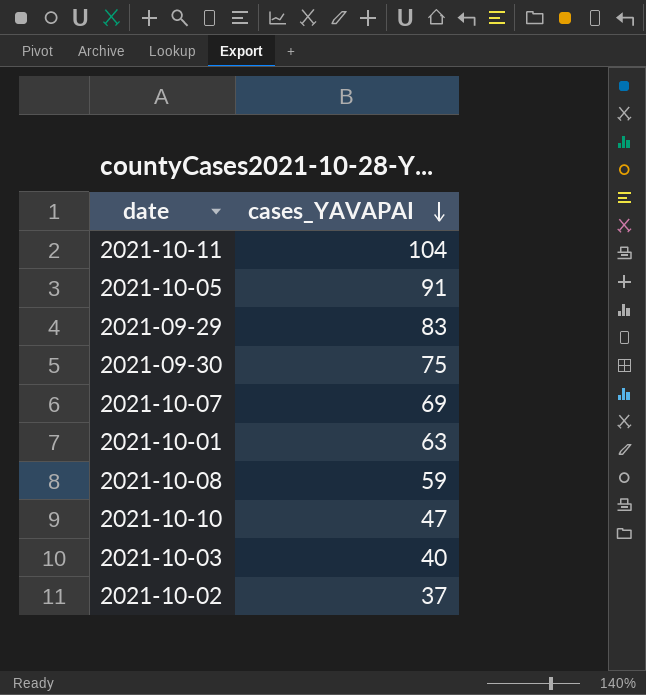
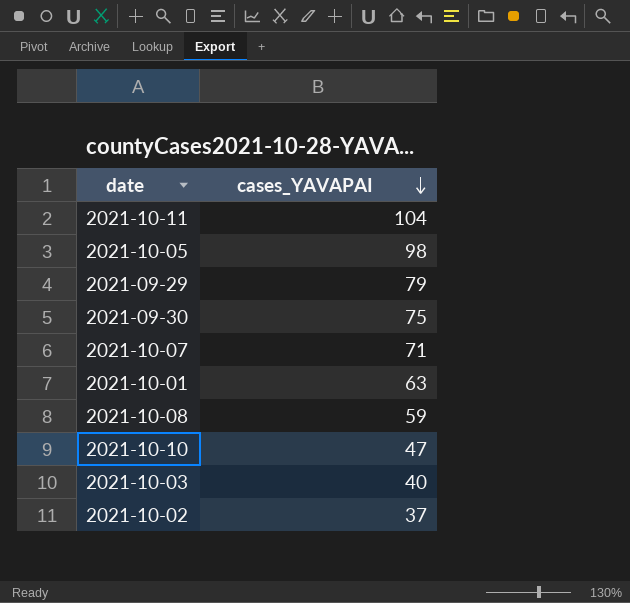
2021-10-05 | cases_YAVAPAI: 91 -> 98
2021-09-29 | cases_YAVAPAI: 83 -> 79
2021-10-07 | cases_YAVAPAI: 69 -> 71

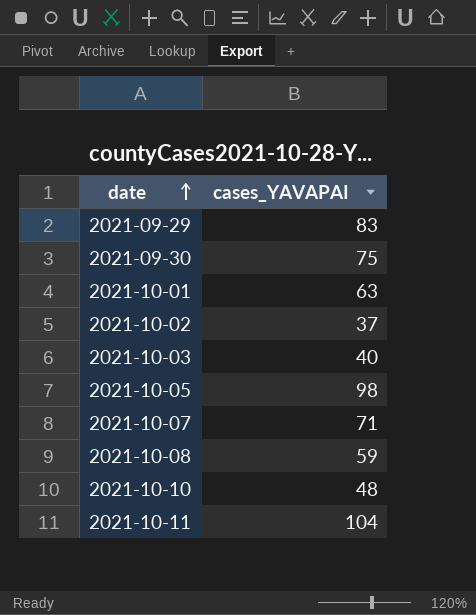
row order: cases_YAVAPAI descending -> date ascending
2021-09-29 | cases_YAVAPAI: 79 -> 83
2021-10-10 | cases_YAVAPAI: 47 -> 48

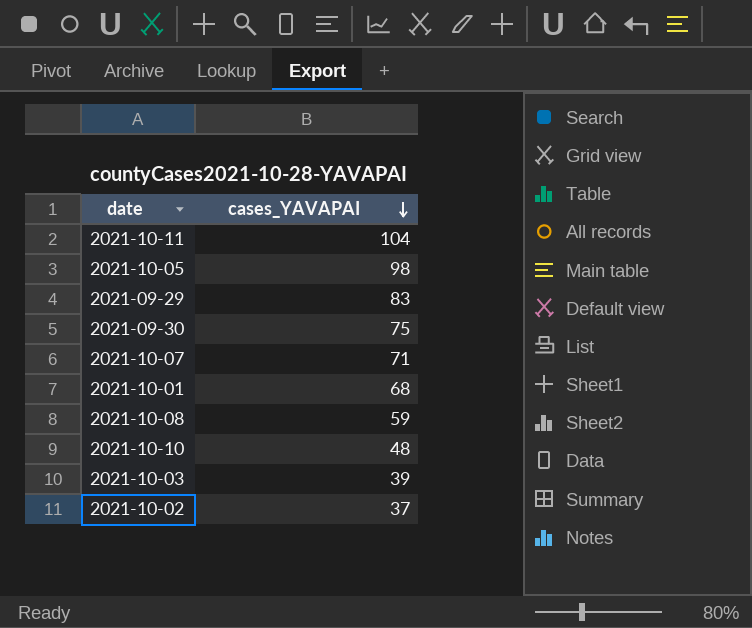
row order: date ascending -> cases_YAVAPAI descending
2021-10-01 | cases_YAVAPAI: 63 -> 68
2021-10-03 | cases_YAVAPAI: 40 -> 39

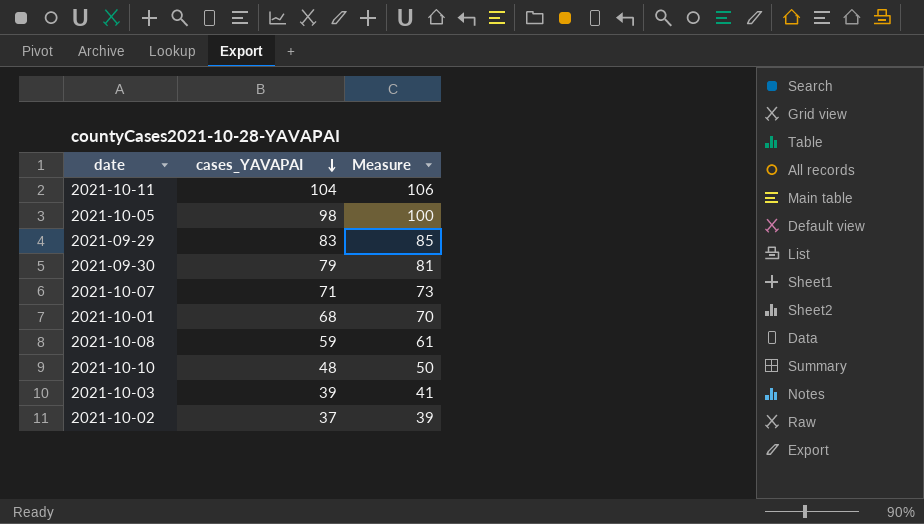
column Measure | formula: none -> [cases_YAVAPAI] + 2
2021-09-30 | cases_YAVAPAI: 75 -> 79

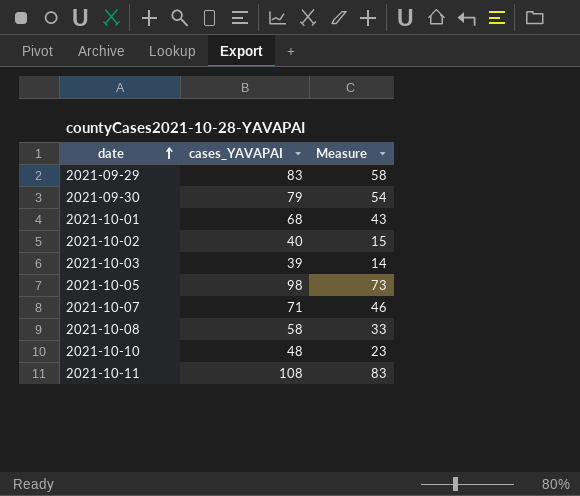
row order: cases_YAVAPAI descending -> date ascending
column Measure | formula: [cases_YAVAPAI] + 2 -> [cases_YAVAPAI] - 25
2021-10-02 | cases_YAVAPAI: 37 -> 40
2021-10-08 | cases_YAVAPAI: 59 -> 58
2021-10-11 | cases_YAVAPAI: 104 -> 108

